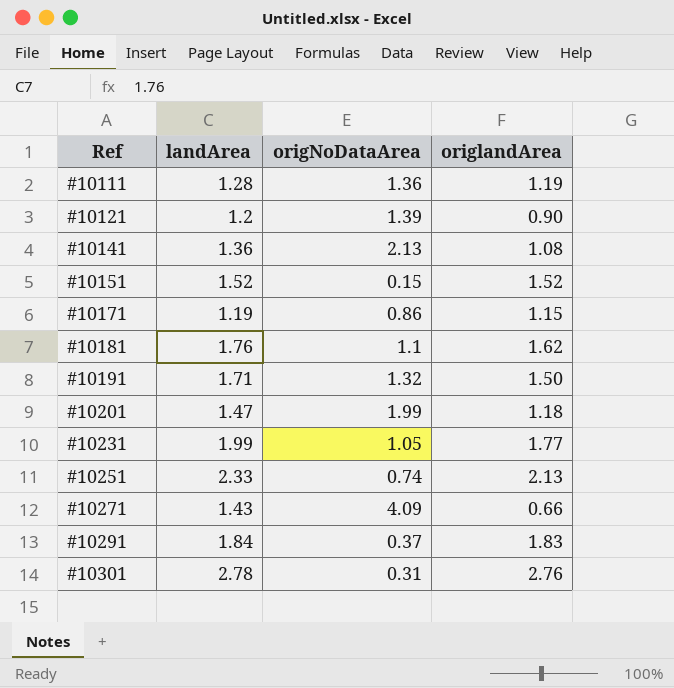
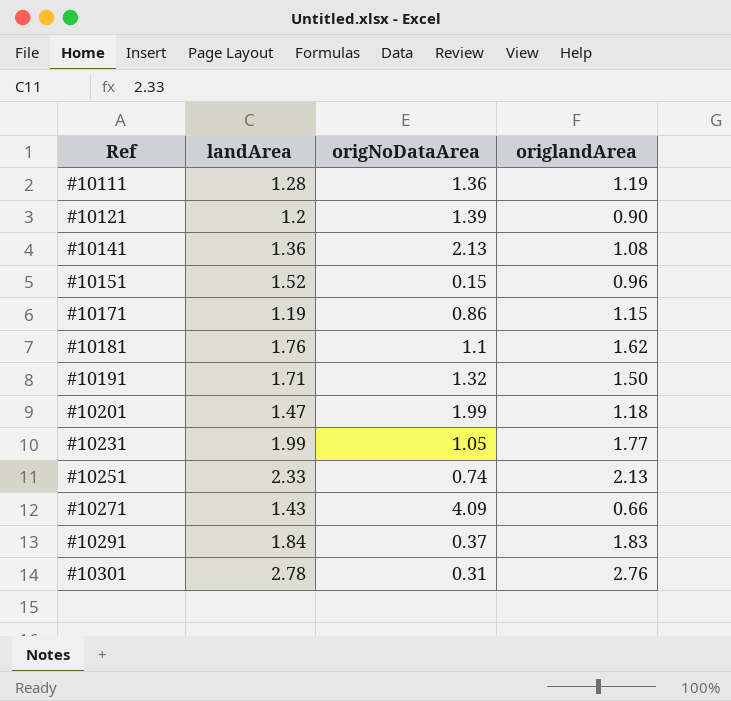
#10151 | origlandArea: 1.52 -> 0.96

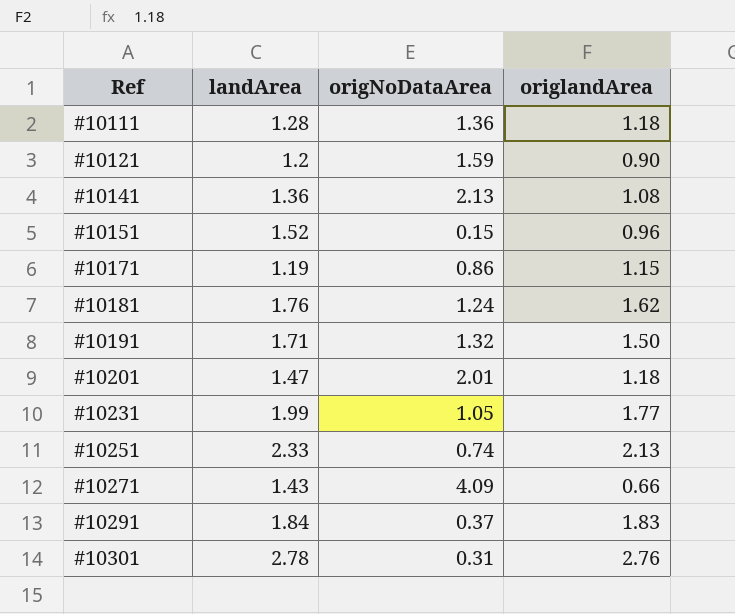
#10111 | origlandArea: 1.19 -> 1.18
#10121 | origNoDataArea: 1.39 -> 1.59
#10181 | origNoDataArea: 1.1 -> 1.24
#10201 | origNoDataArea: 1.99 -> 2.01

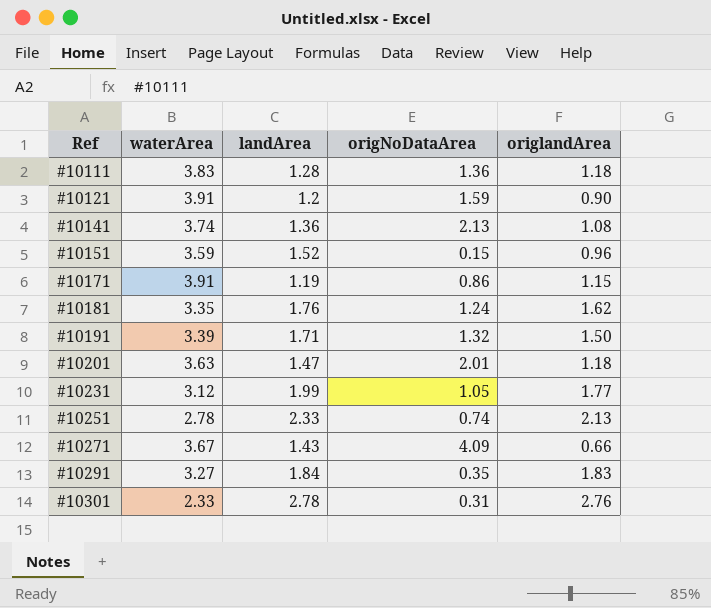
column waterArea | position: none -> 2
#10291 | origNoDataArea: 0.37 -> 0.35

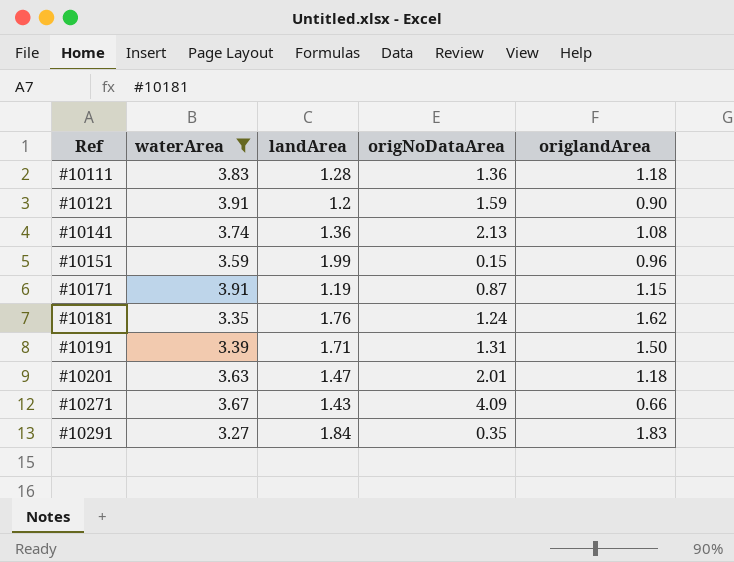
filter: none -> waterArea >= 3.27
#10151 | landArea: 1.52 -> 1.99
#10171 | origNoDataArea: 0.86 -> 0.87
#10191 | origNoDataArea: 1.32 -> 1.31

